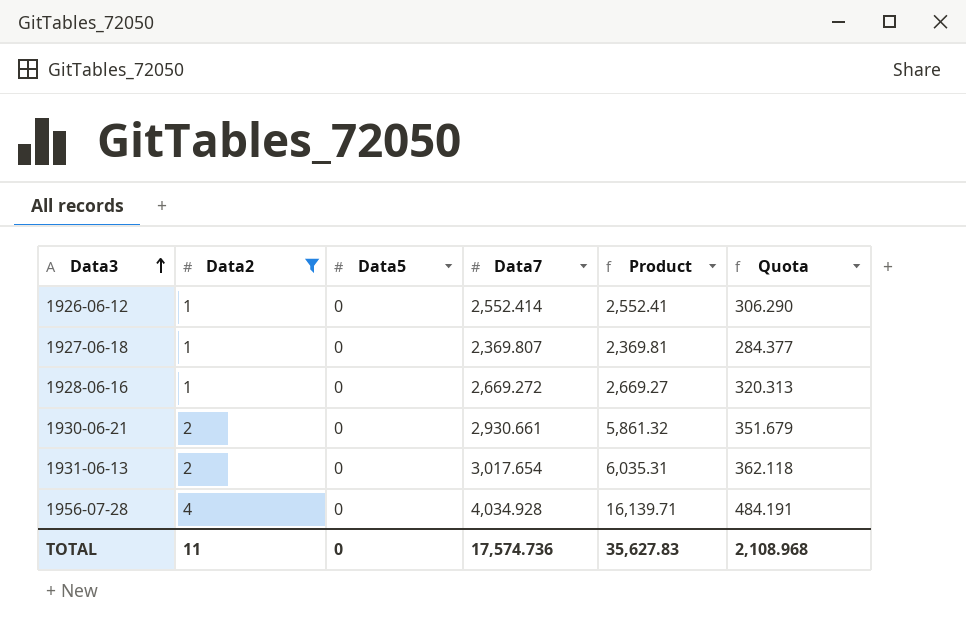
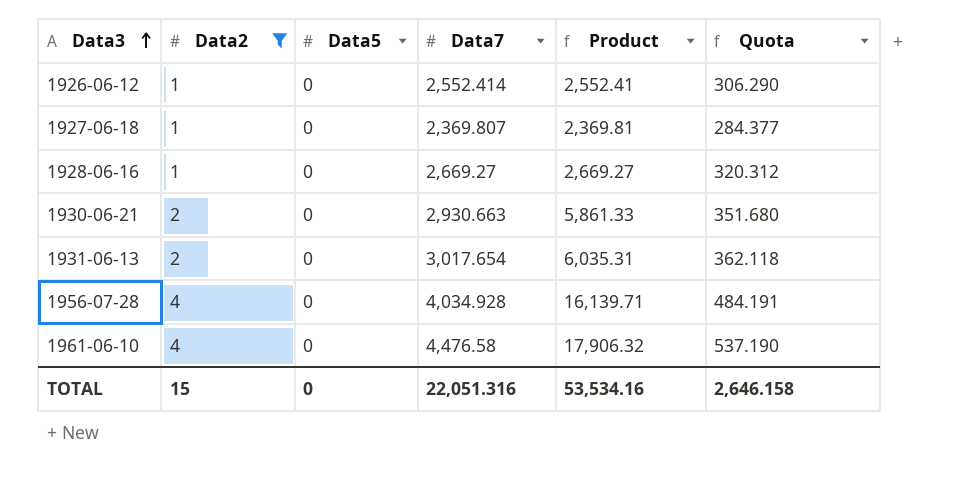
1928-06-16 | Data7: 2,669.272 -> 2,669.27
1928-06-16 | Quota: 320.313 -> 320.312
1930-06-21 | Data7: 2,930.661 -> 2,930.663
1930-06-21 | Product: 5,861.32 -> 5,861.33
1930-06-21 | Quota: 351.679 -> 351.680
row 1961-06-10: none -> 4 | 0 | 4,476.58 | 17,906.32 | 537.190
TOTAL | Data2: 11 -> 15
TOTAL | Data7: 17,574.736 -> 22,051.316
TOTAL | Product: 35,627.83 -> 53,534.16
TOTAL | Quota: 2,108.968 -> 2,646.158

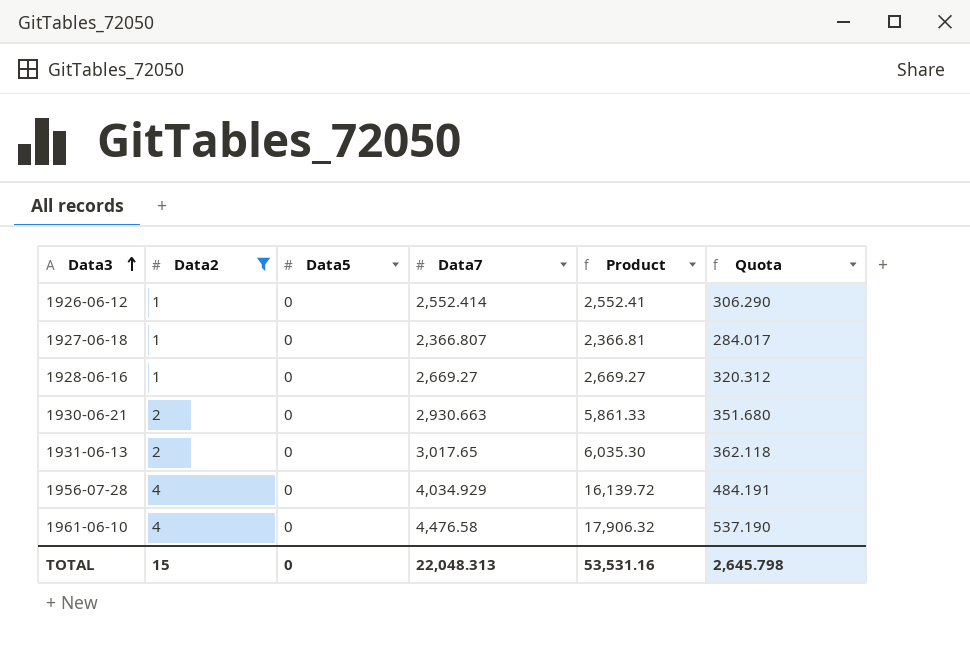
1927-06-18 | Data7: 2,369.807 -> 2,366.807
1927-06-18 | Product: 2,369.81 -> 2,366.81
1927-06-18 | Quota: 284.377 -> 284.017
1931-06-13 | Data7: 3,017.654 -> 3,017.65
1931-06-13 | Product: 6,035.31 -> 6,035.30
1956-07-28 | Data7: 4,034.928 -> 4,034.929
1956-07-28 | Product: 16,139.71 -> 16,139.72
TOTAL | Data7: 22,051.316 -> 22,048.313
TOTAL | Product: 53,534.16 -> 53,531.16
TOTAL | Quota: 2,646.158 -> 2,645.798

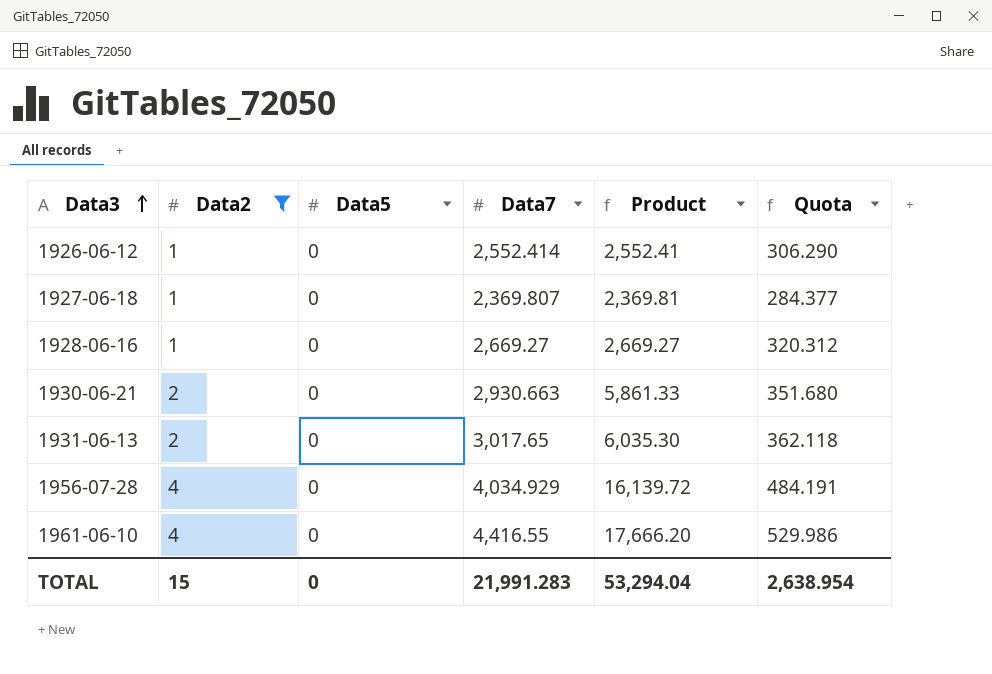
1927-06-18 | Data7: 2,366.807 -> 2,369.807
1927-06-18 | Product: 2,366.81 -> 2,369.81
1927-06-18 | Quota: 284.017 -> 284.377
1961-06-10 | Data7: 4,476.58 -> 4,416.55
1961-06-10 | Product: 17,906.32 -> 17,666.20
1961-06-10 | Quota: 537.190 -> 529.986
TOTAL | Data7: 22,048.313 -> 21,991.283
TOTAL | Product: 53,531.16 -> 53,294.04
TOTAL | Quota: 2,645.798 -> 2,638.954

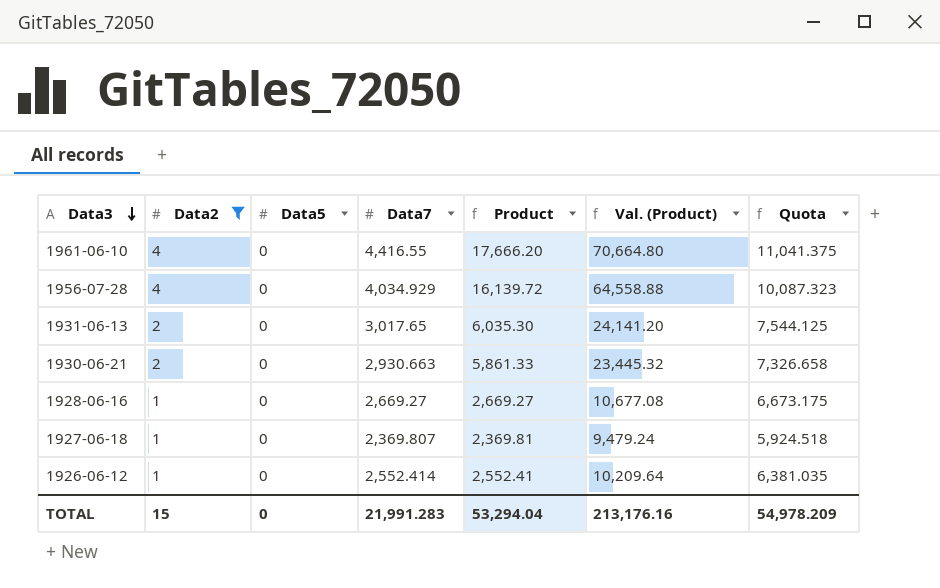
row order: Data3 ascending -> Data3 descending
column Val. (Product) | formula: none -> [Product] * 4
column Quota | formula: [Data7] * 0.12 -> [Data7] * 2.5
TOTAL | Quota: 2,638.954 -> 54,978.209

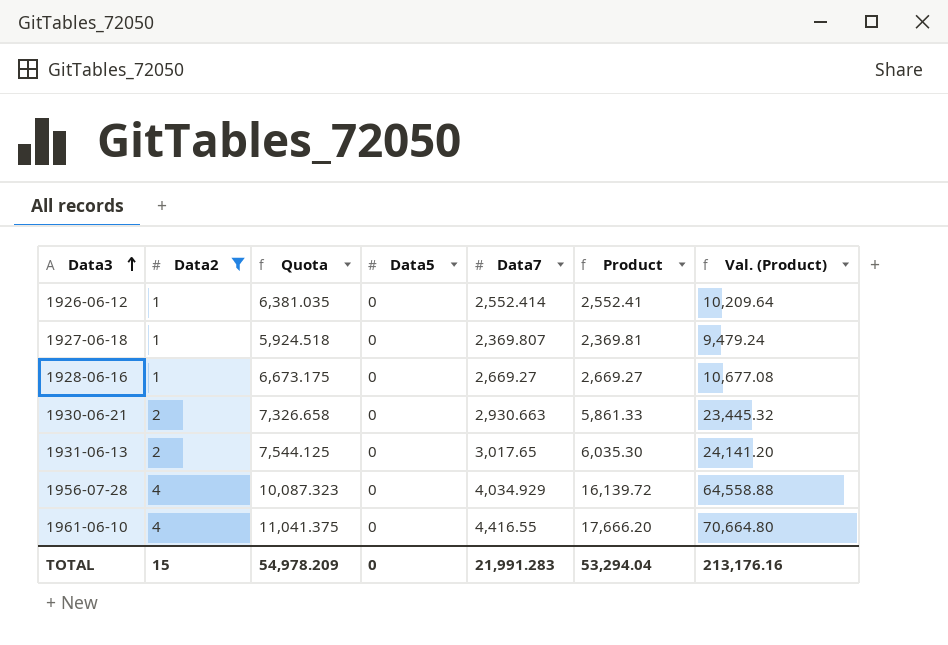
row order: Data3 descending -> Data3 ascending
column Quota | position: 7 -> 3

